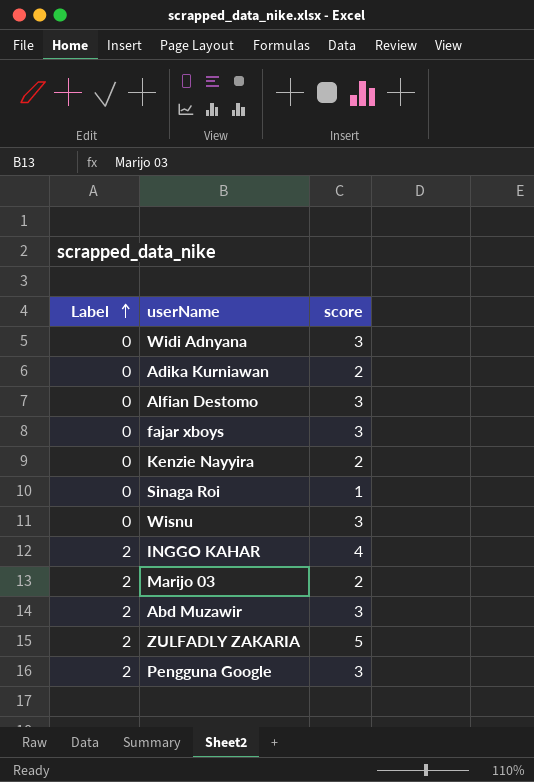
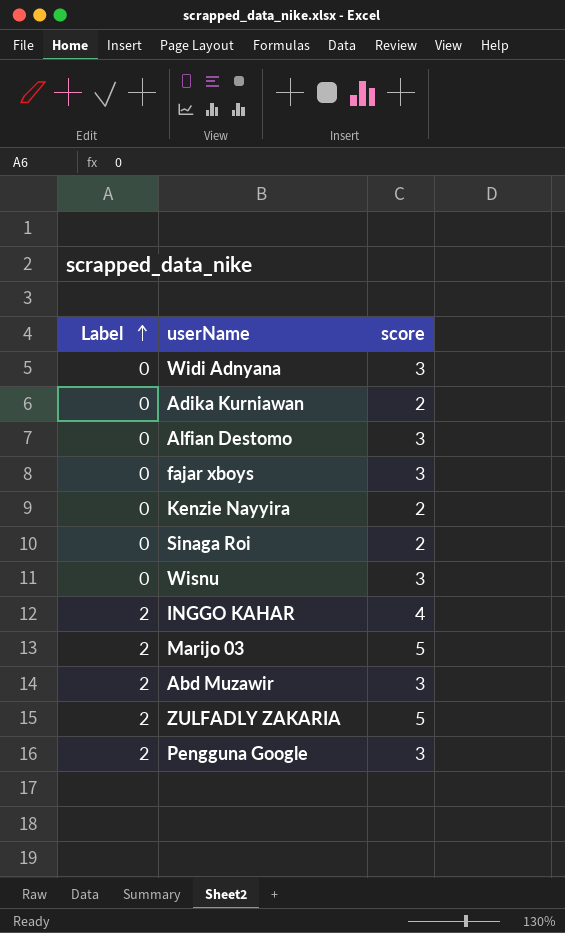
Sinaga Roi | score: 1 -> 2
Marijo 03 | score: 2 -> 5

